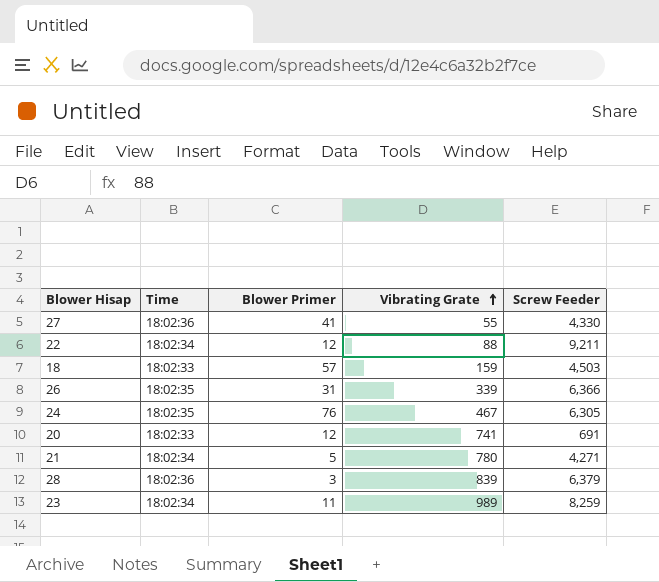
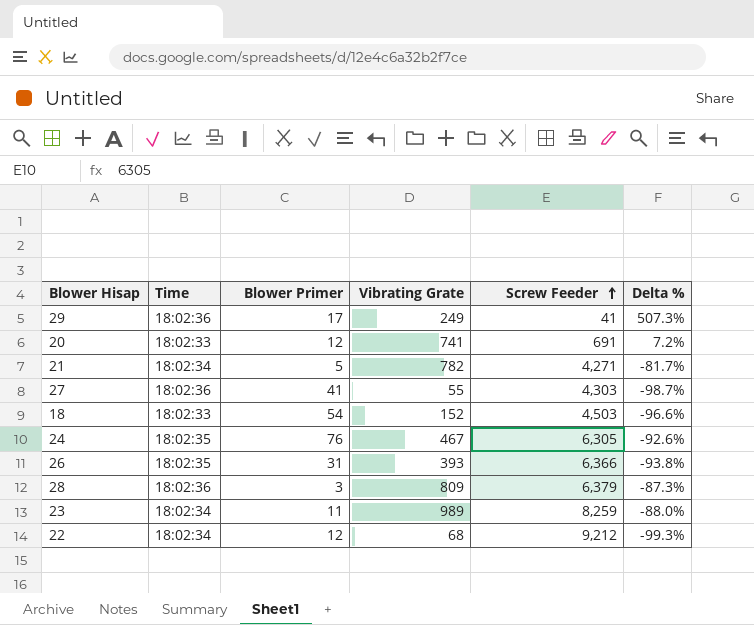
row order: Vibrating Grate ascending -> Screw Feeder ascending
column Delta % | formula: none -> ([Vibrating Grate] - [Screw Feeder]) / [Screw Feeder]
row 29: none -> 18:02:36 | 17 | 249 | 41 | 507.3%
21 | Vibrating Grate: 780 -> 782
27 | Screw Feeder: 4,330 -> 4,303
18 | Blower Primer: 57 -> 54
18 | Vibrating Grate: 159 -> 152
26 | Vibrating Grate: 339 -> 393
28 | Vibrating Grate: 839 -> 809
22 | Vibrating Grate: 88 -> 68
22 | Screw Feeder: 9,211 -> 9,212

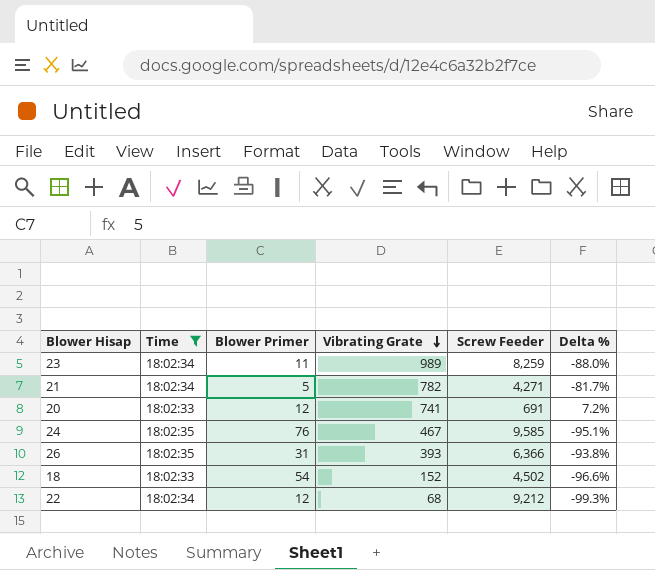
filter: none -> Time != 18:02:36
row order: Screw Feeder ascending -> Vibrating Grate descending
24 | Screw Feeder: 6,305 -> 9,585
24 | Delta %: -92.6% -> -95.1%
18 | Screw Feeder: 4,503 -> 4,502

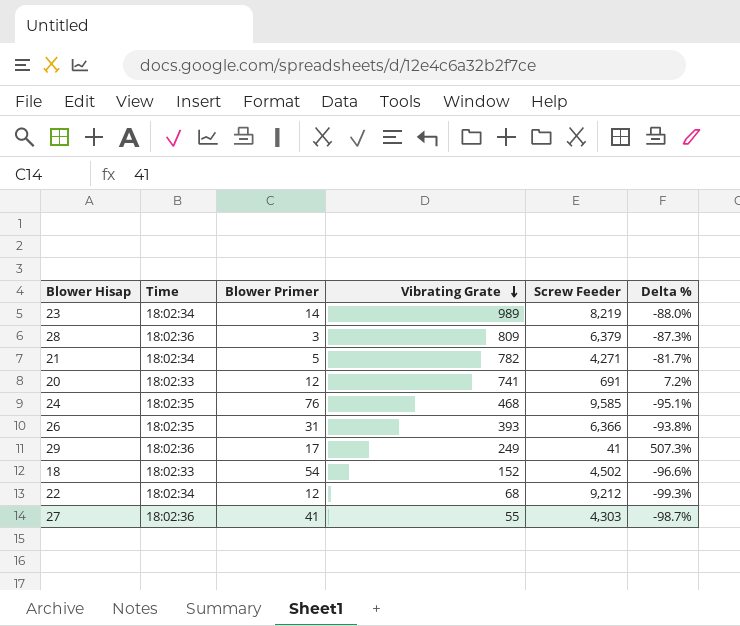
filter: Time != 18:02:36 -> none
23 | Blower Primer: 11 -> 14
23 | Screw Feeder: 8,259 -> 8,219
24 | Vibrating Grate: 467 -> 468

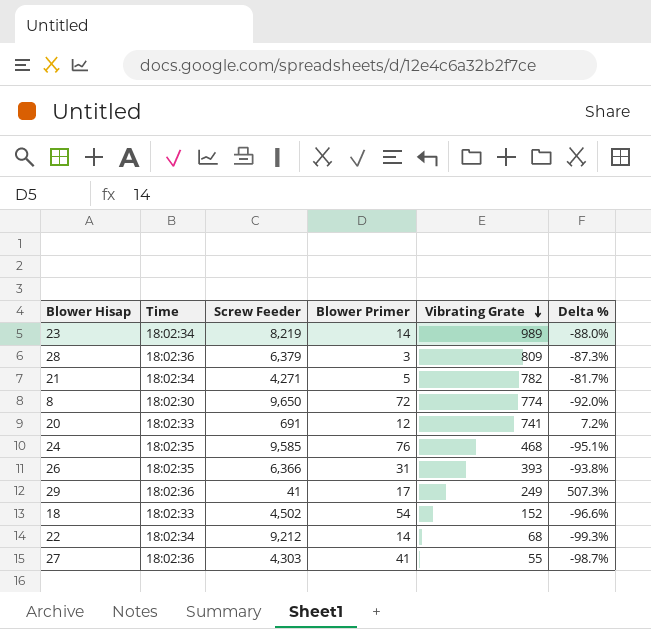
column Screw Feeder | position: 5 -> 3
row 8: none -> 18:02:30 | 9,650 | 72 | 774 | -92.0%
22 | Blower Primer: 12 -> 14

